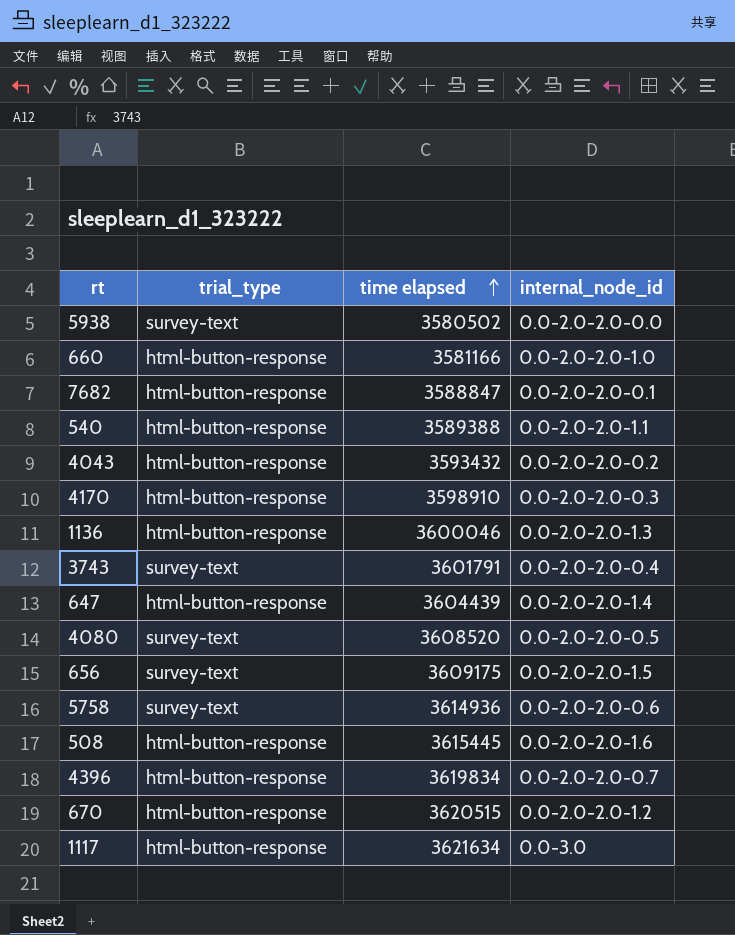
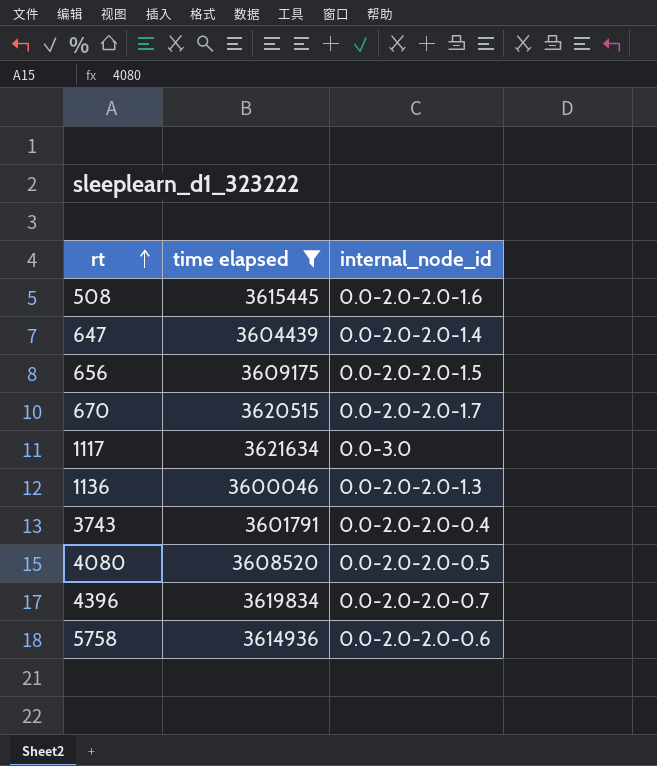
filter: none -> time elapsed >= 3600046
row order: time elapsed ascending -> rt ascending
column trial_type | position: 2 -> none
670 | internal_node_id: 0.0-2.0-2.0-1.2 -> 0.0-2.0-2.0-1.7

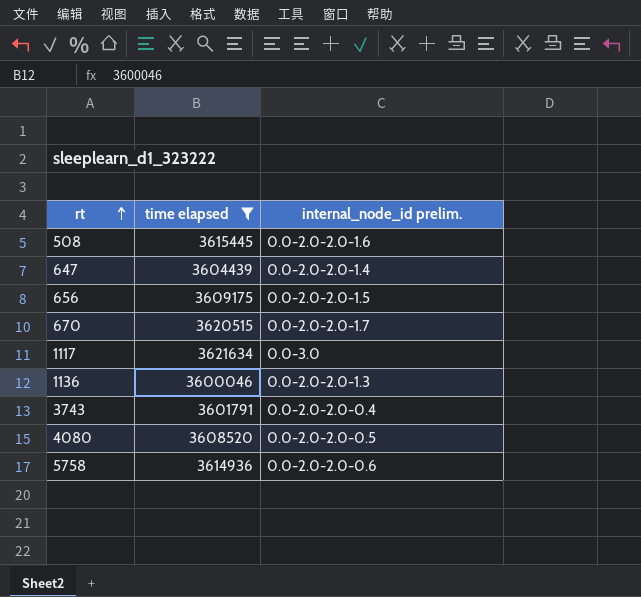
column name: internal_node_id -> internal_node_id prelim.
row 4396: 3619834 | 0.0-2.0-2.0-0.7 -> none

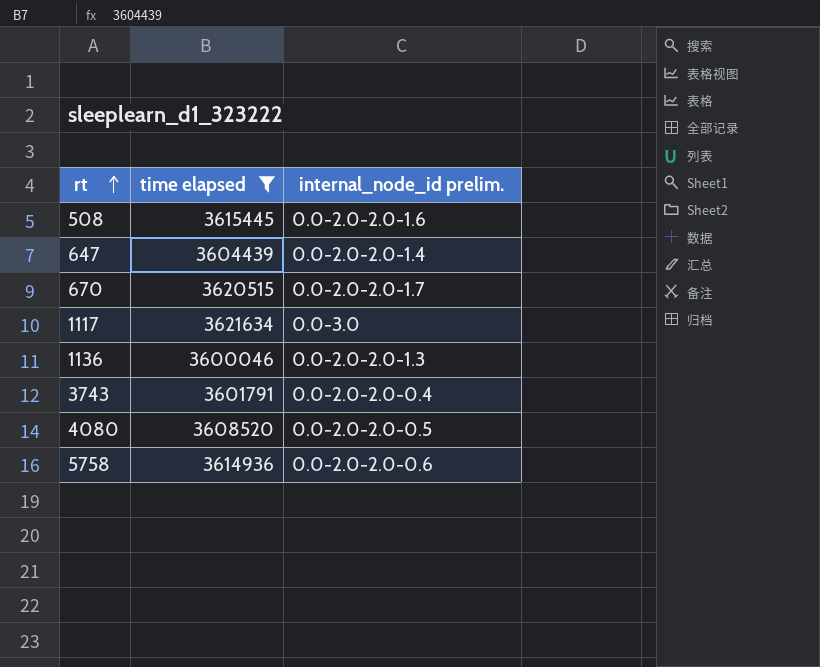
row 656: 3609175 | 0.0-2.0-2.0-1.5 -> none

